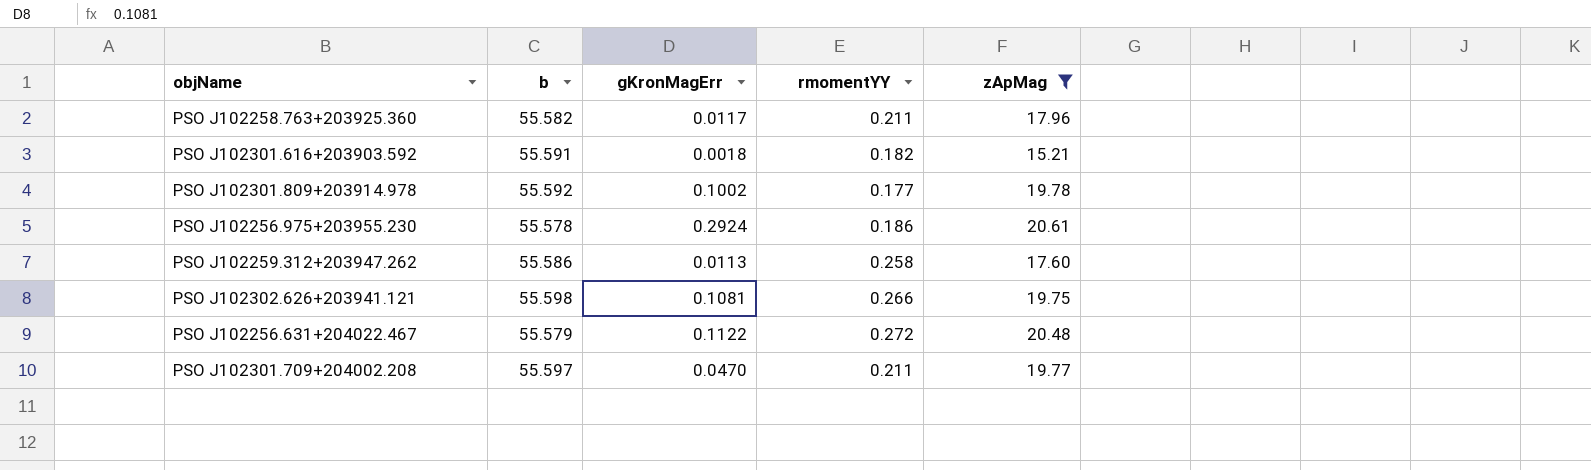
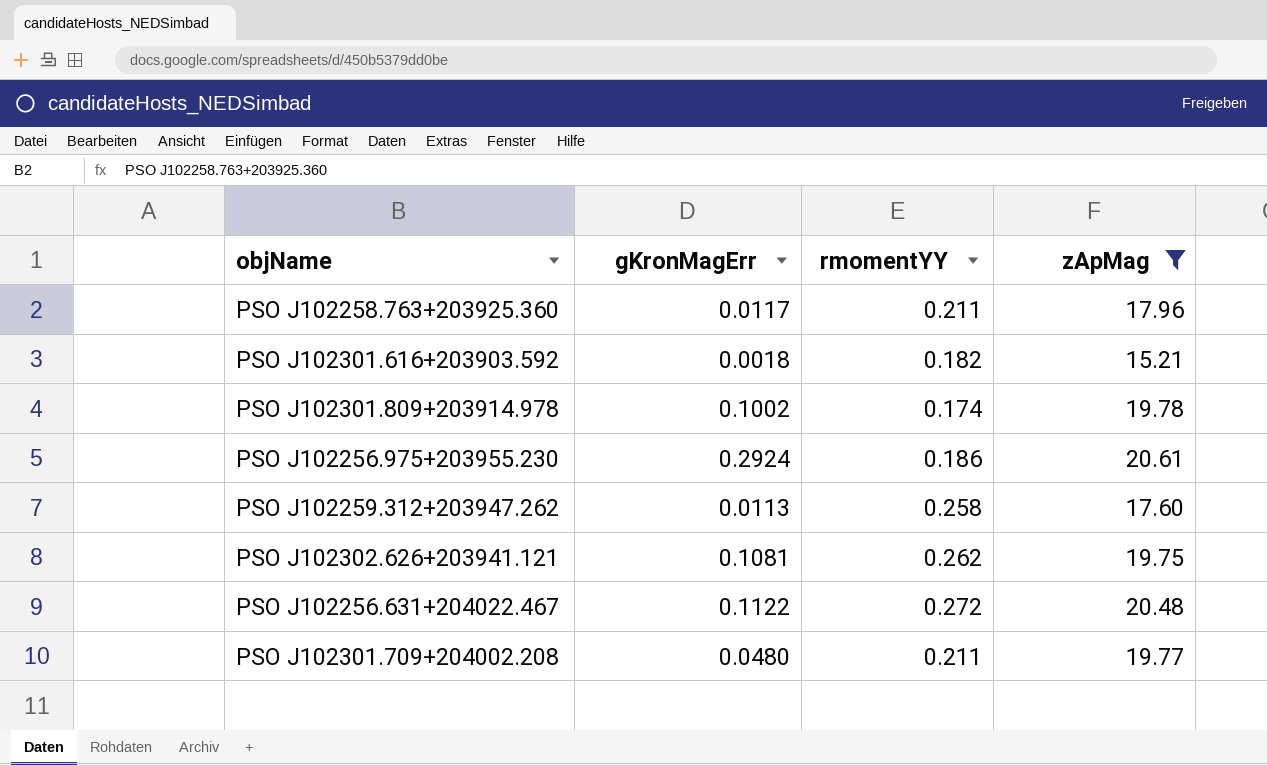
column b | position: 2 -> none
PSO J102301.809+203914.978 | rmomentYY: 0.177 -> 0.174
PSO J102302.626+203941.121 | rmomentYY: 0.266 -> 0.262
PSO J102301.709+204002.208 | gKronMagErr: 0.0470 -> 0.0480

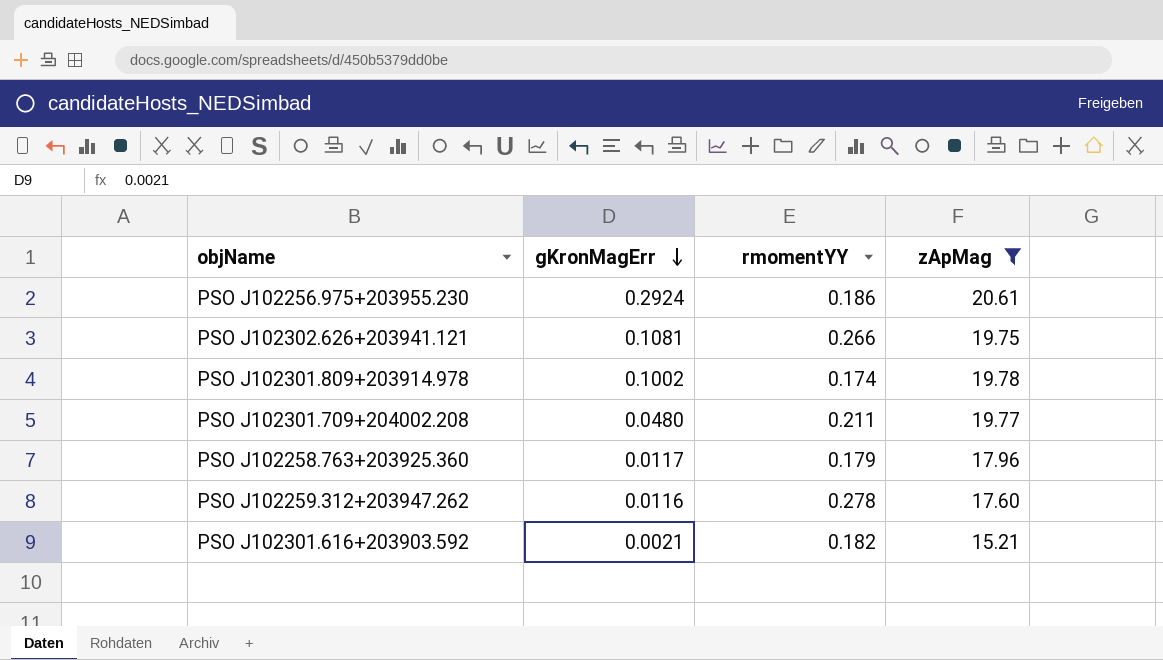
row order: none -> gKronMagErr descending
row PSO J102256.631+204022.467: 0.1122 | 0.272 | 20.48 -> none
PSO J102302.626+203941.121 | rmomentYY: 0.262 -> 0.266
PSO J102258.763+203925.360 | rmomentYY: 0.211 -> 0.179
PSO J102259.312+203947.262 | gKronMagErr: 0.0113 -> 0.0116
PSO J102259.312+203947.262 | rmomentYY: 0.258 -> 0.278
PSO J102301.616+203903.592 | gKronMagErr: 0.0018 -> 0.0021

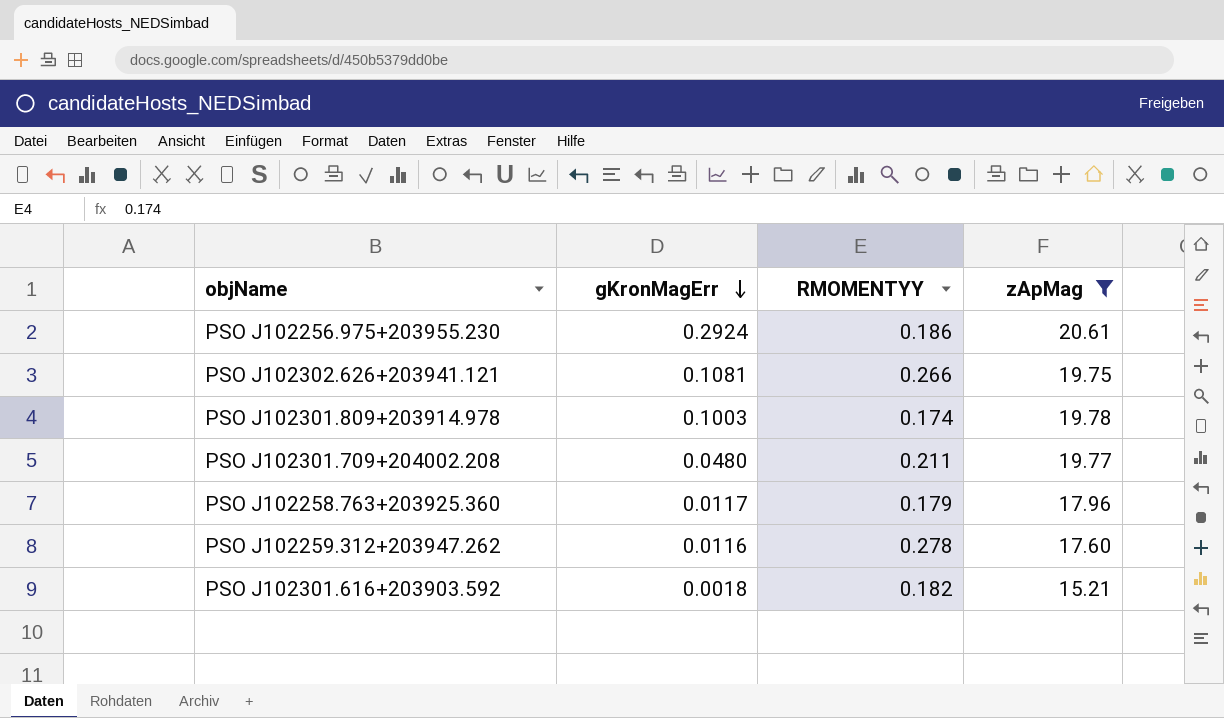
column name: rmomentYY -> RMOMENTYY
PSO J102301.809+203914.978 | gKronMagErr: 0.1002 -> 0.1003
PSO J102301.616+203903.592 | gKronMagErr: 0.0021 -> 0.0018

